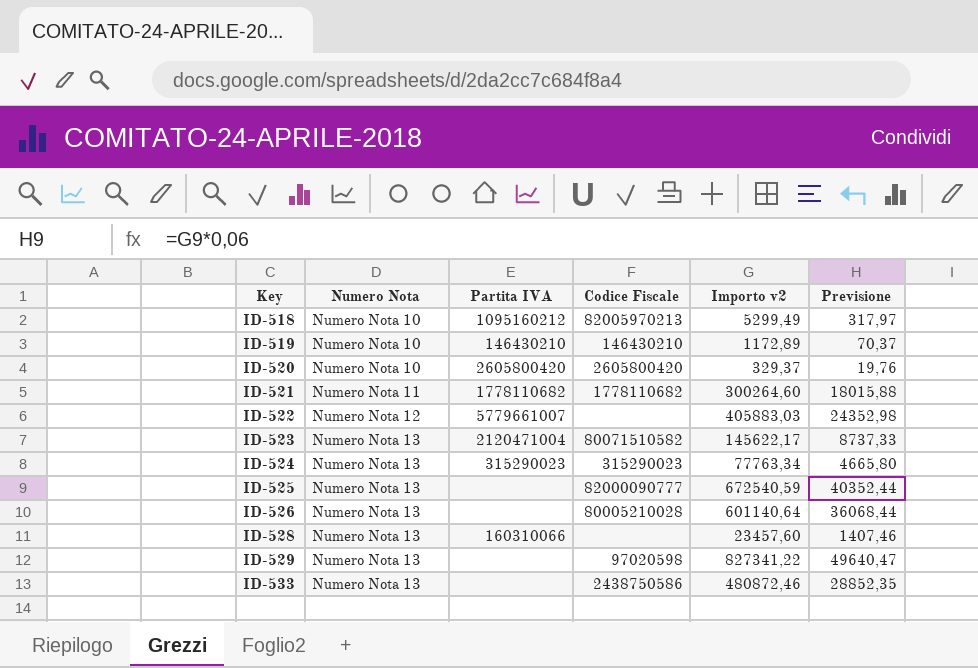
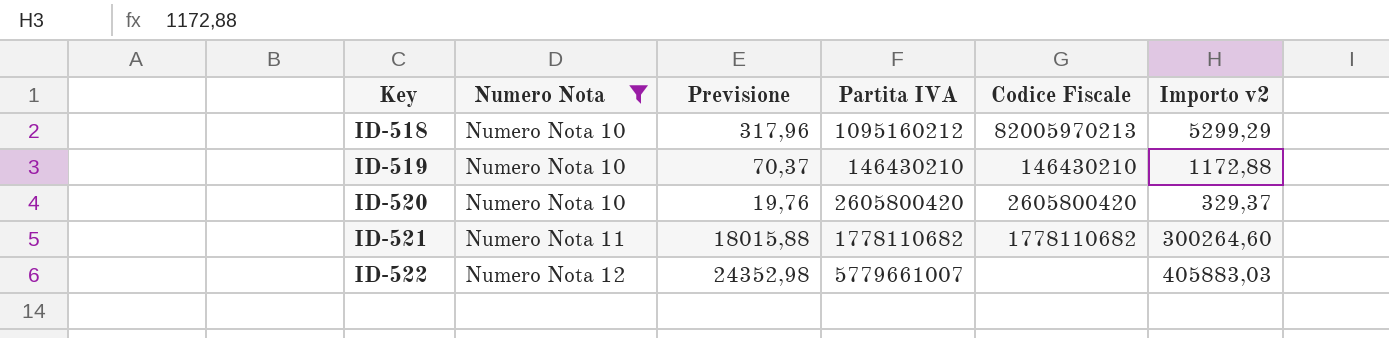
filter: none -> Numero Nota != Numero Nota 13
column Previsione | position: 6 -> 3
ID-518 | Previsione: 317,97 -> 317,96
ID-518 | Importo v2: 5299,49 -> 5299,29
ID-519 | Importo v2: 1172,89 -> 1172,88

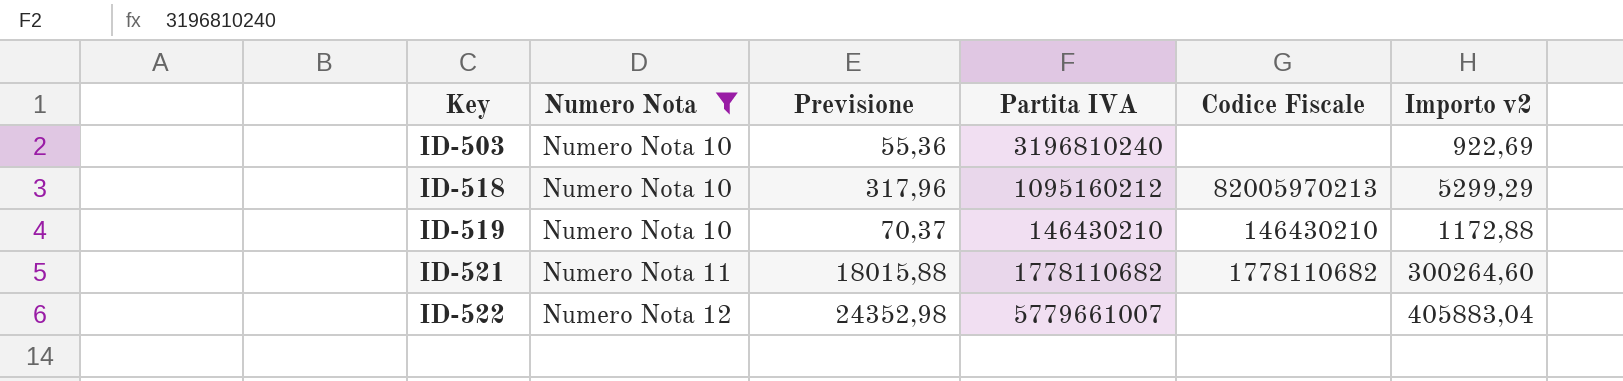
row ID-520: Numero Nota 10 | 19,76 | 2605800420 | 2605800420 | 329,37 -> none
row ID-503: none -> Numero Nota 10 | 55,36 | 3196810240 | none | 922,69
ID-522 | Importo v2: 405883,03 -> 405883,04

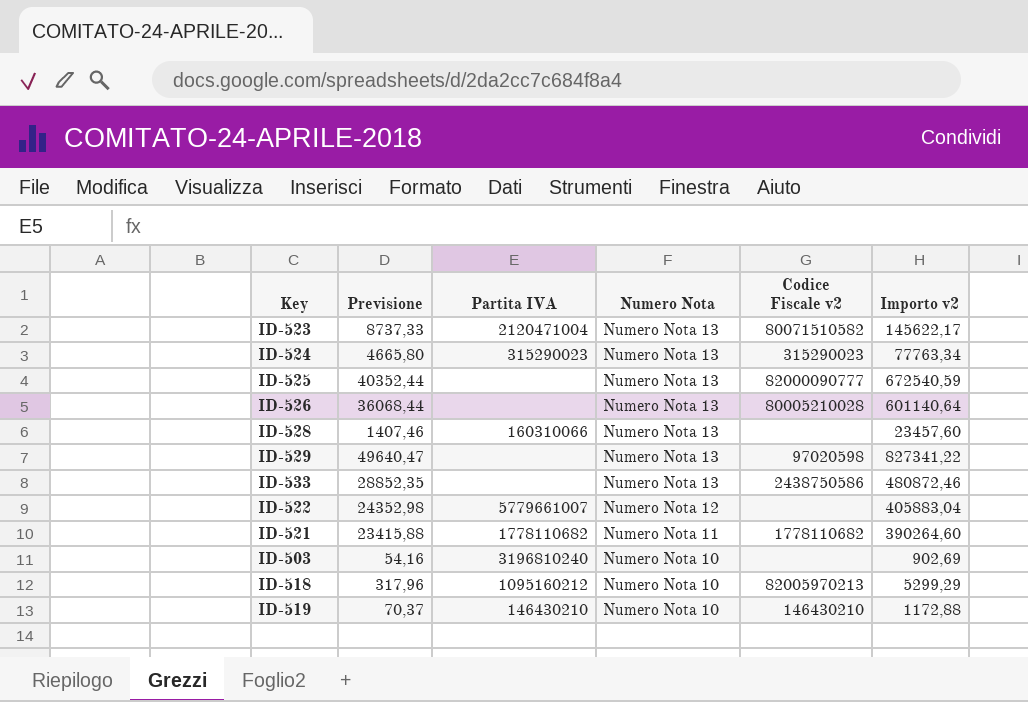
filter: Numero Nota != Numero Nota 13 -> none
row order: Key ascending -> Numero Nota descending
column Numero Nota | position: 2 -> 4
column name: Codice Fiscale -> Codice Fiscale v2
ID-521 | Previsione: 18015,88 -> 23415,88
ID-521 | Importo v2: 300264,60 -> 390264,60
ID-503 | Previsione: 55,36 -> 54,16
ID-503 | Importo v2: 922,69 -> 902,69

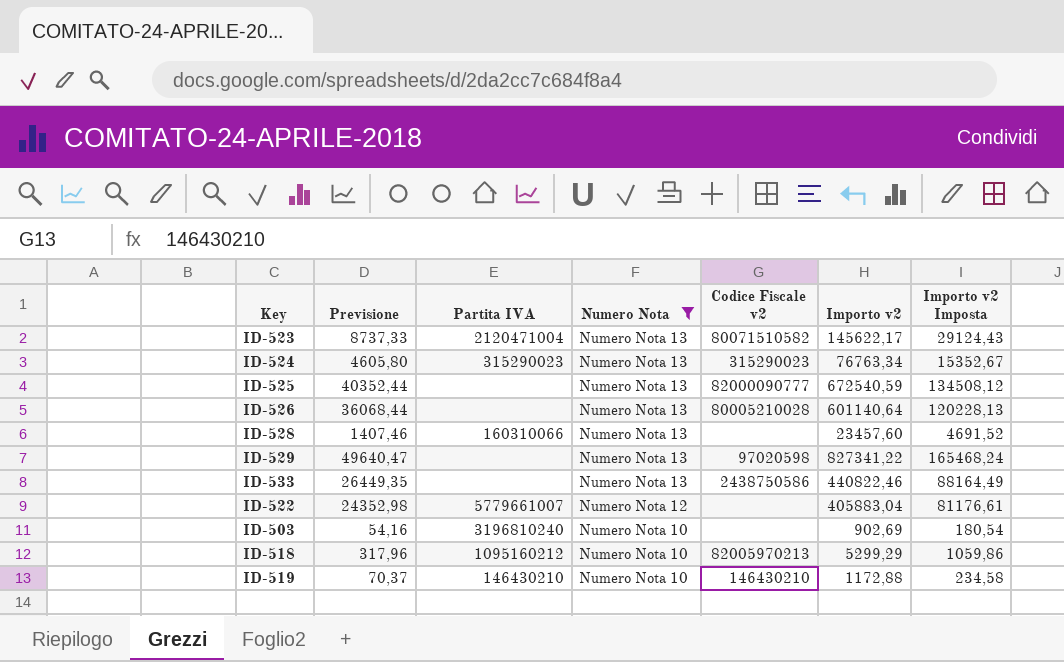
filter: none -> Numero Nota != Numero Nota 11
column Importo v2 Imposta | formula: none -> [Importo v2] * 0,2
ID-524 | Previsione: 4665,80 -> 4605,80
ID-524 | Importo v2: 77763,34 -> 76763,34
ID-533 | Previsione: 28852,35 -> 26449,35
ID-533 | Importo v2: 480872,46 -> 440822,46

